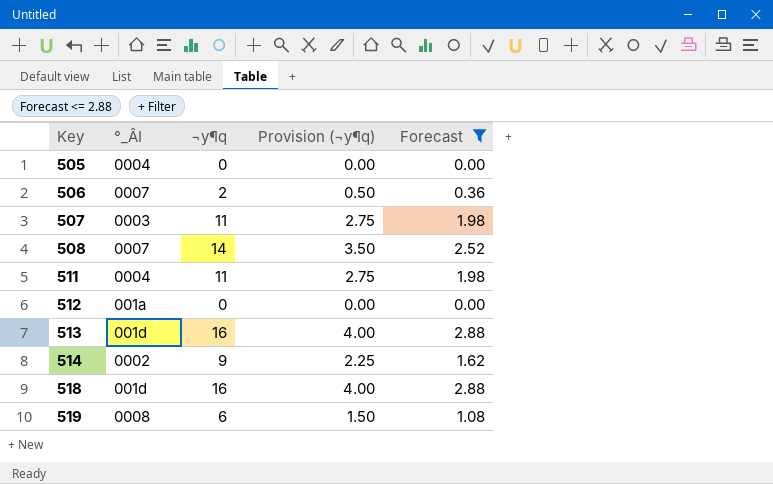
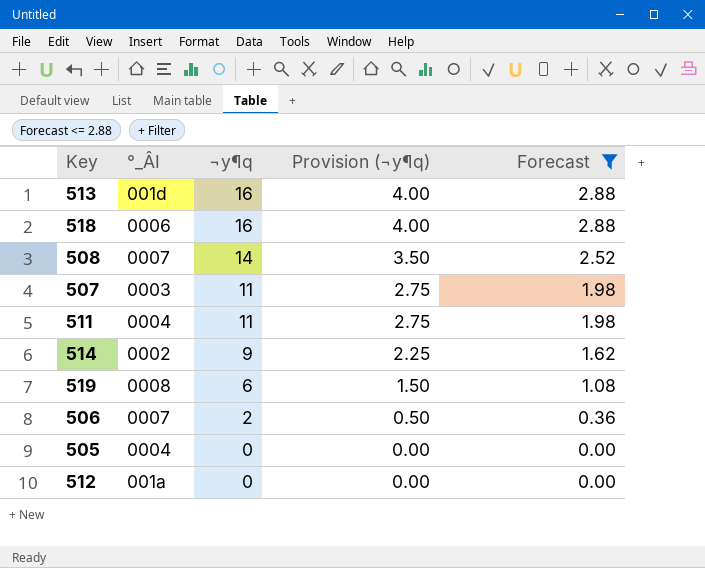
row order: Key ascending -> ¬y¶q descending
518 | °_ÂI: 001d -> 0006

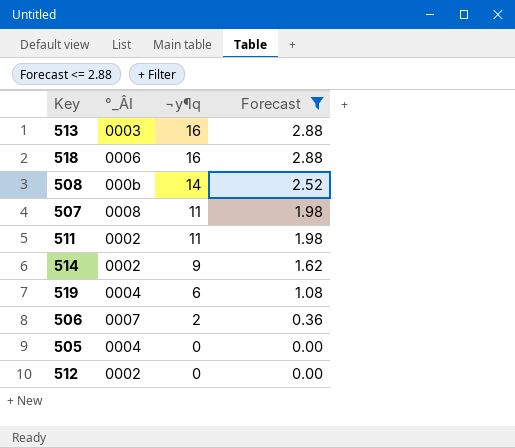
column Provision (¬y¶q) | formula: [¬y¶q] * 0.25 -> none
513 | °_ÂI: 001d -> 0003
508 | °_ÂI: 0007 -> 000b
507 | °_ÂI: 0003 -> 0008
511 | °_ÂI: 0004 -> 0002
519 | °_ÂI: 0008 -> 0004
512 | °_ÂI: 001a -> 0002

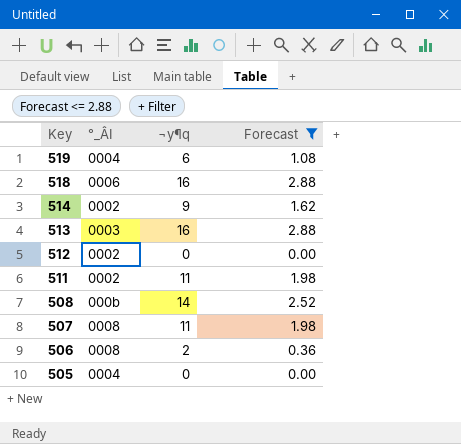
row order: ¬y¶q descending -> Key descending
506 | °_ÂI: 0007 -> 0008

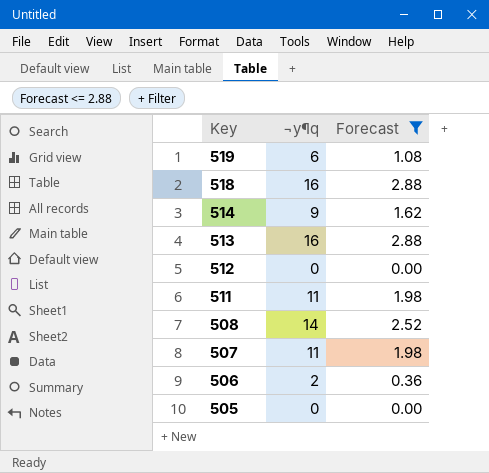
column °_ÂI | position: 2 -> none

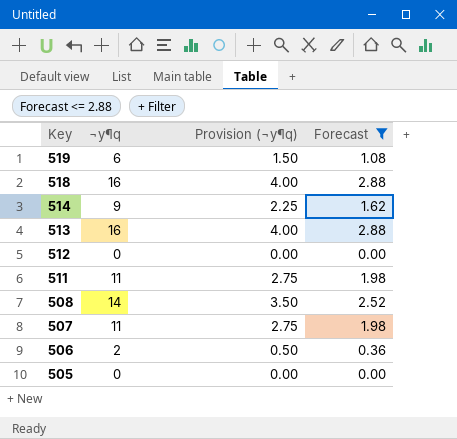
column Provision (¬y¶q) | formula: none -> [¬y¶q] * 0.25

